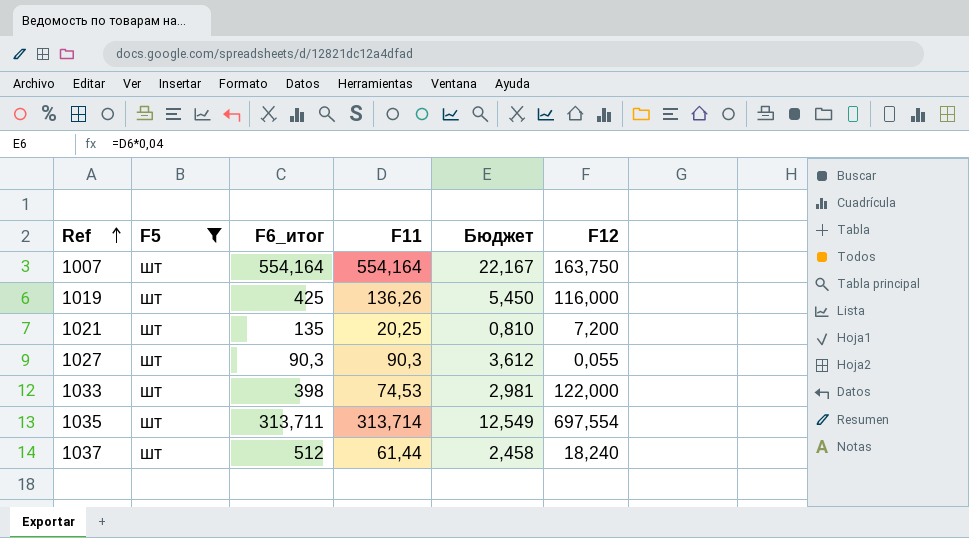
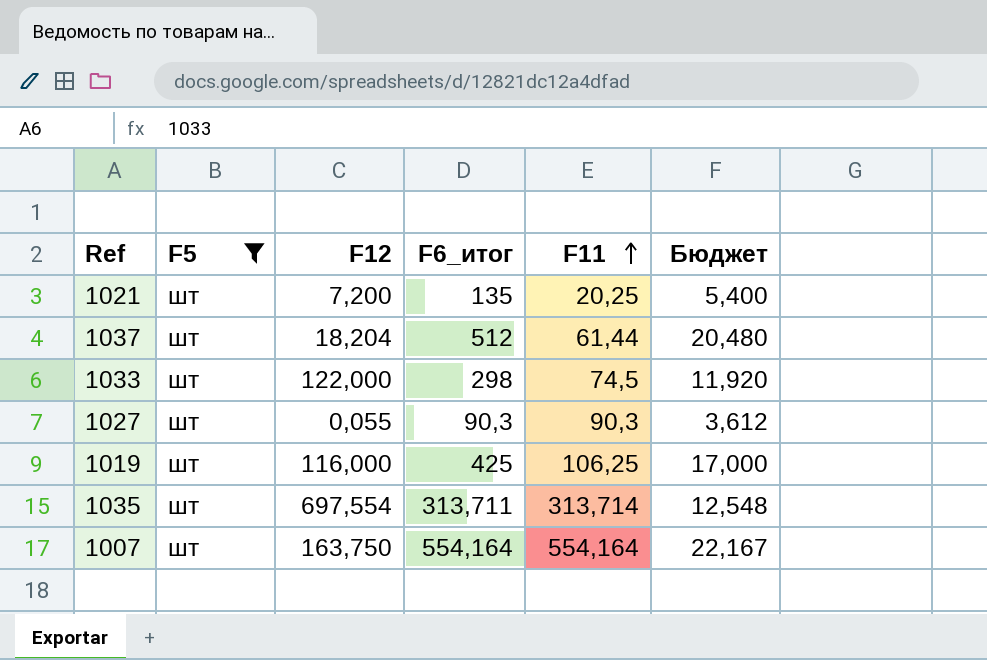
row order: Ref ascending -> F11 ascending
column F12 | position: 6 -> 3
column Бюджет | formula: [F11] * 0,04 -> [F6_итог] * 0,04
1037 | F12: 18,240 -> 18,204
1033 | F6_итог: 398 -> 298
1033 | F11: 74,53 -> 74,5
1019 | F11: 136,26 -> 106,25

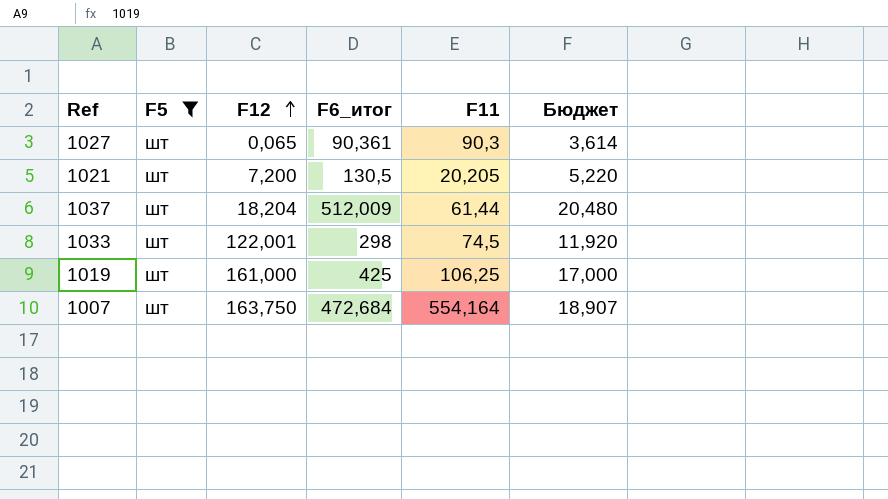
row order: F11 ascending -> F12 ascending
row 1035: шт | 697,554 | 313,711 | 313,714 | 12,548 -> none
1027 | F12: 0,055 -> 0,065
1027 | F6_итог: 90,3 -> 90,361
1027 | Бюджет: 3,612 -> 3,614
1021 | F6_итог: 135 -> 130,5
1021 | F11: 20,25 -> 20,205
1021 | Бюджет: 5,400 -> 5,220
1037 | F6_итог: 512 -> 512,009
1033 | F12: 122,000 -> 122,001
1019 | F12: 116,000 -> 161,000
1007 | F6_итог: 554,164 -> 472,684
1007 | Бюджет: 22,167 -> 18,907

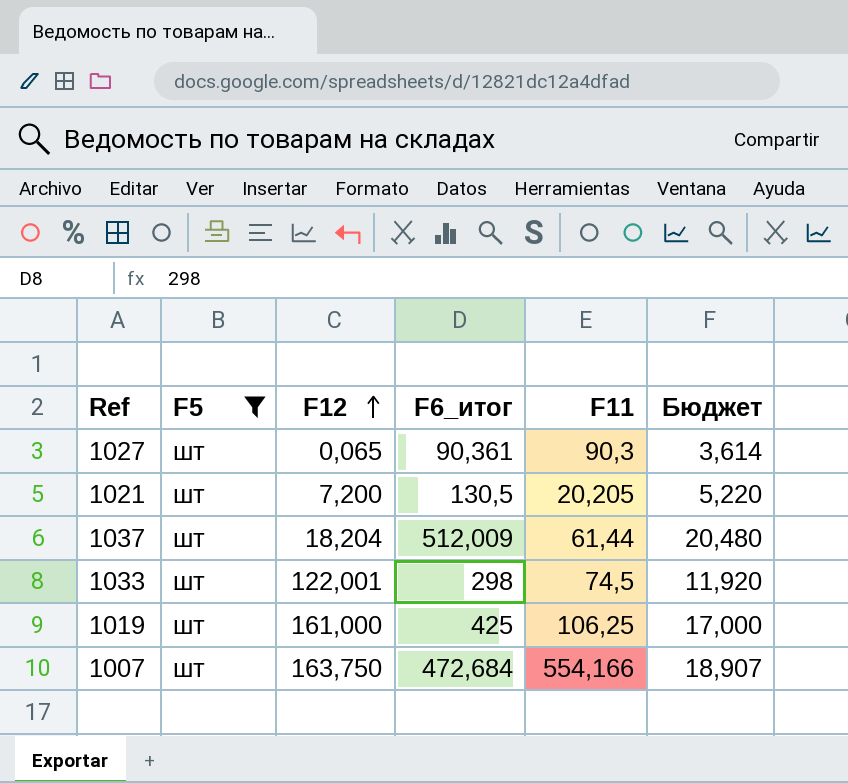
1007 | F11: 554,164 -> 554,166

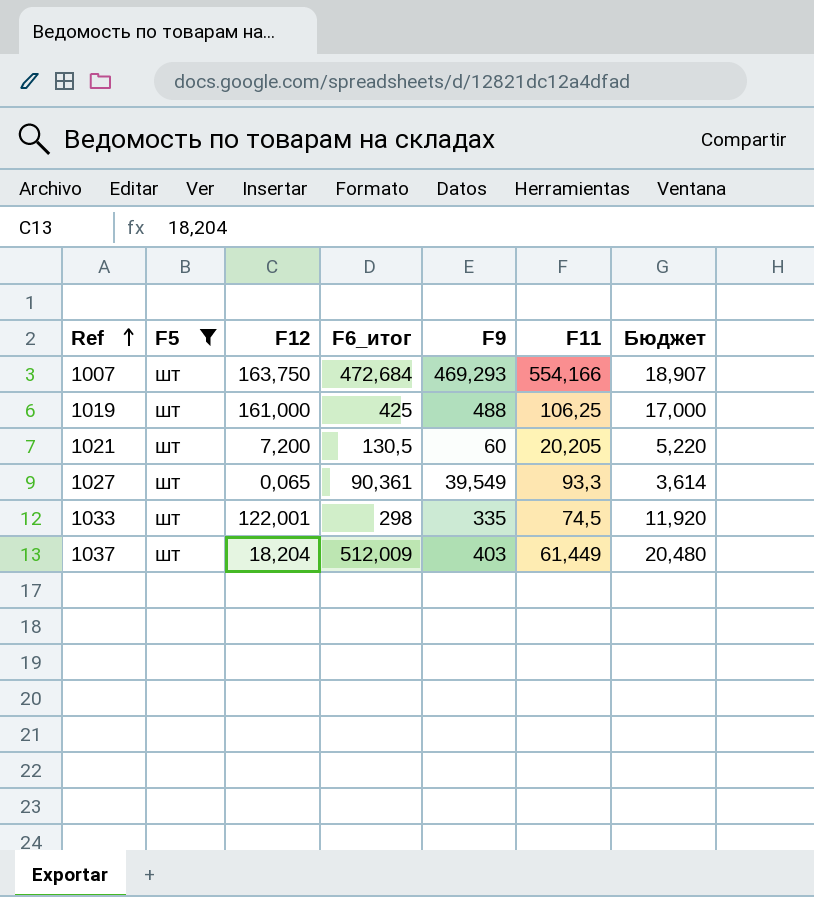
row order: F12 ascending -> Ref ascending
column F9 | position: none -> 5
1027 | F11: 90,3 -> 93,3
1037 | F11: 61,44 -> 61,449

